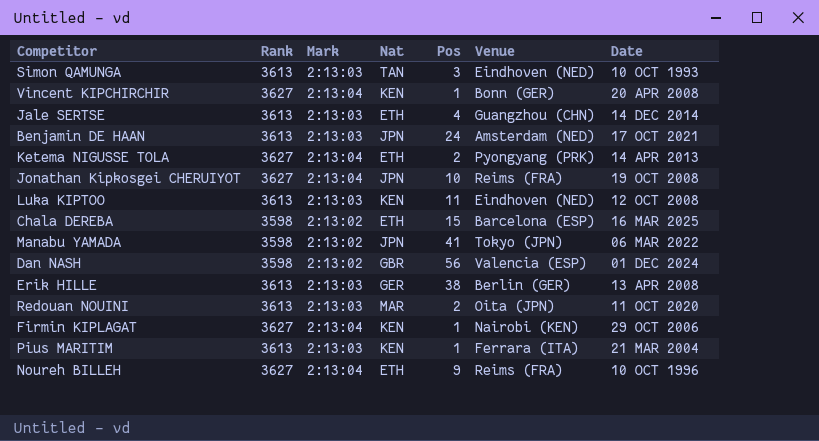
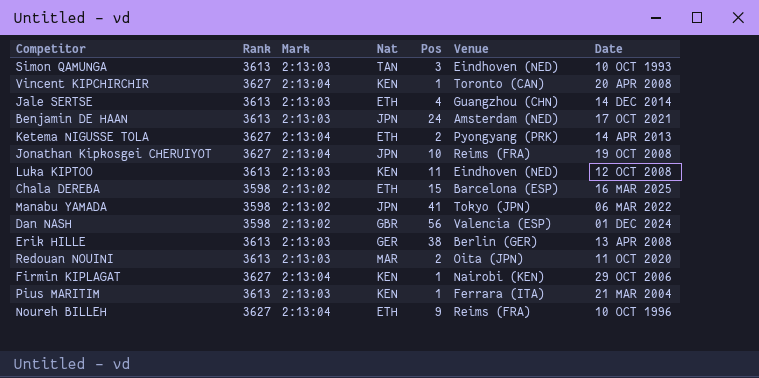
Vincent KIPCHIRCHIR | Venue: Bonn (GER) -> Toronto (CAN)

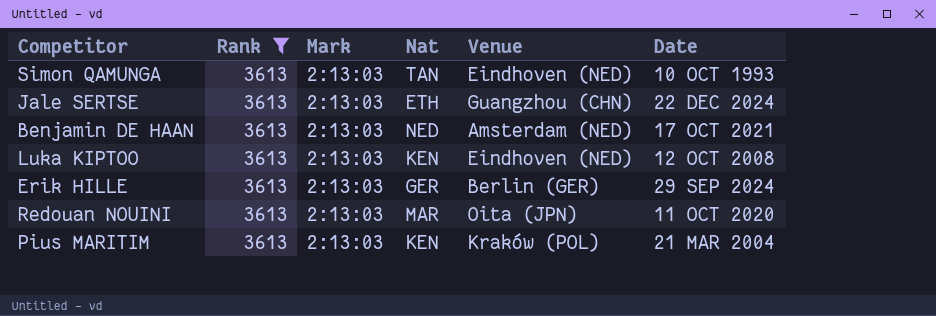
filter: none -> Rank = 3613
column Pos | position: 5 -> none
Jale SERTSE | Date: 14 DEC 2014 -> 22 DEC 2024
Benjamin DE HAAN | Nat: JPN -> NED
Erik HILLE | Date: 13 APR 2008 -> 29 SEP 2024
Pius MARITIM | Venue: Ferrara (ITA) -> Kraków (POL)

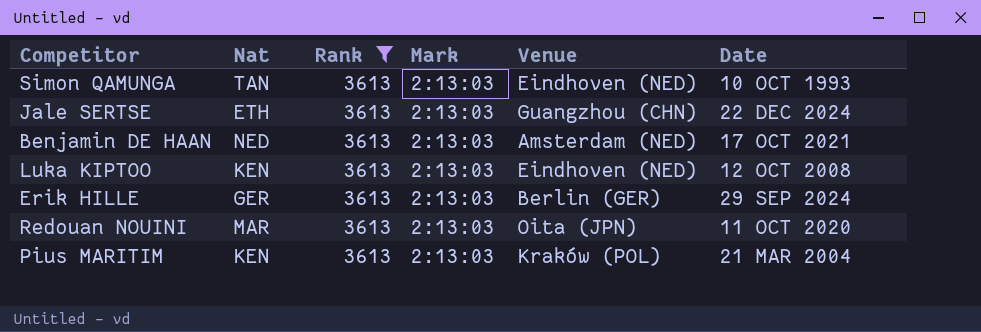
column Nat | position: 4 -> 2

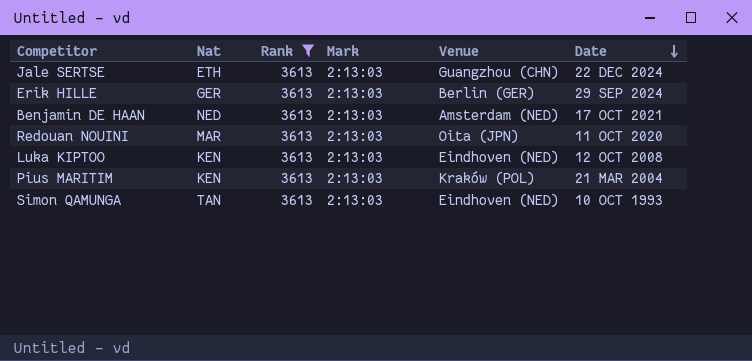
row order: none -> Date descending

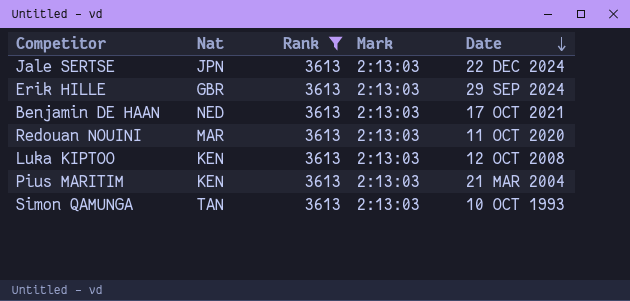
column Venue | position: 5 -> none
Jale SERTSE | Nat: ETH -> JPN
Erik HILLE | Nat: GER -> GBR

